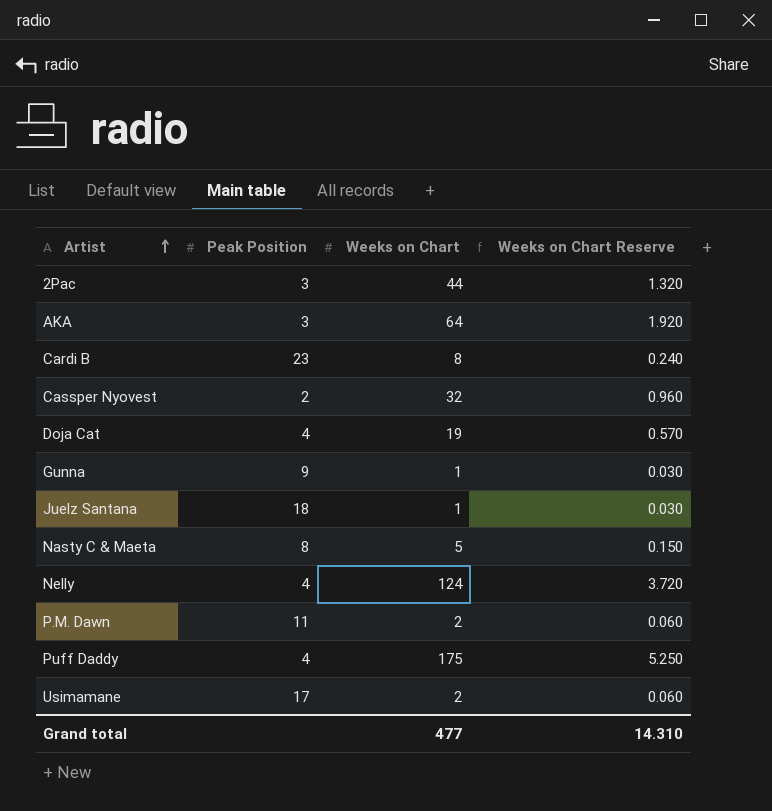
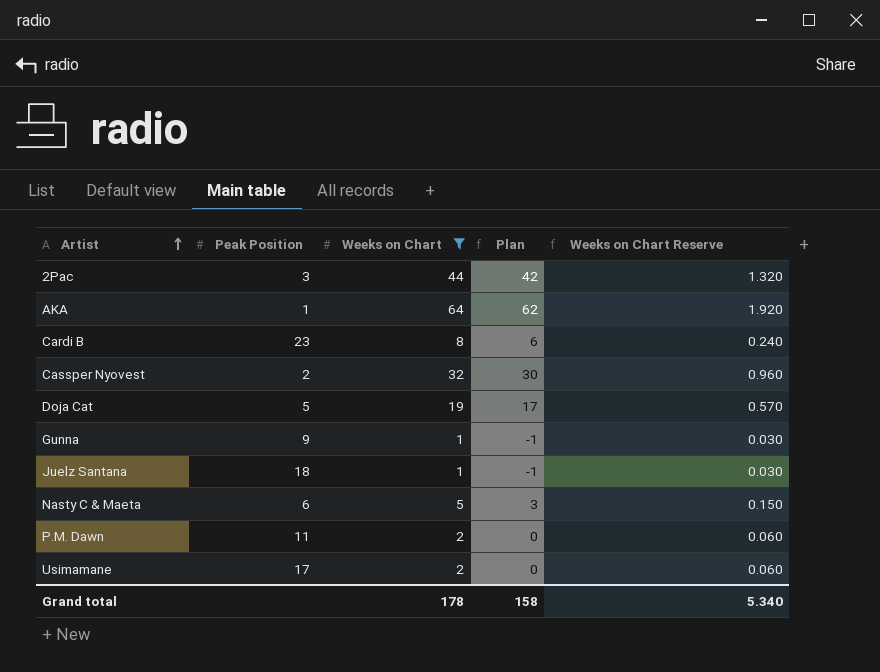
filter: none -> Weeks on Chart <= 64
column Plan | formula: none -> [Weeks on Chart] - 2
AKA | Peak Position: 3 -> 1
Doja Cat | Peak Position: 4 -> 5
Nasty C & Maeta | Peak Position: 8 -> 6
Grand total | Weeks on Chart: 477 -> 178
Grand total | Weeks on Chart Reserve: 14.310 -> 5.340

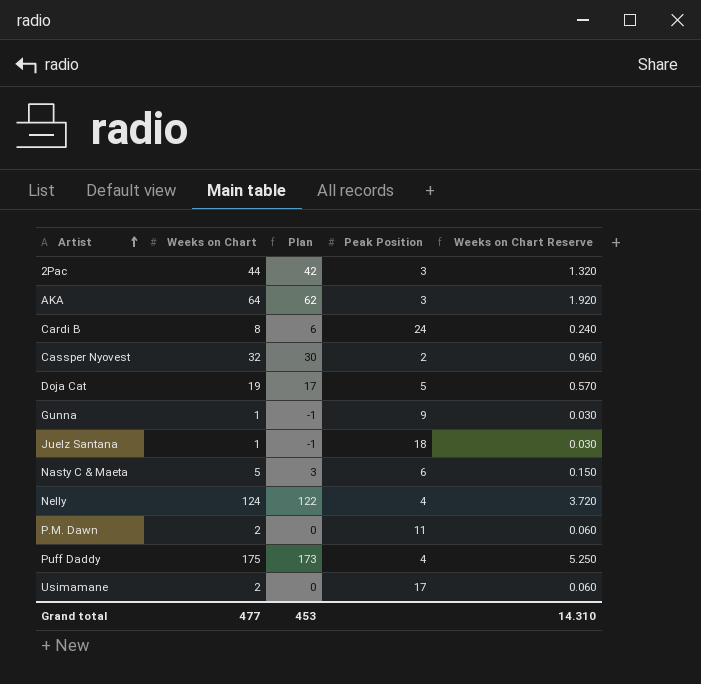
filter: Weeks on Chart <= 64 -> none
column Peak Position | position: 2 -> 4
AKA | Peak Position: 1 -> 3
Cardi B | Peak Position: 23 -> 24
Grand total | Weeks on Chart: 178 -> 477
Grand total | Plan: 158 -> 453
Grand total | Weeks on Chart Reserve: 5.340 -> 14.310

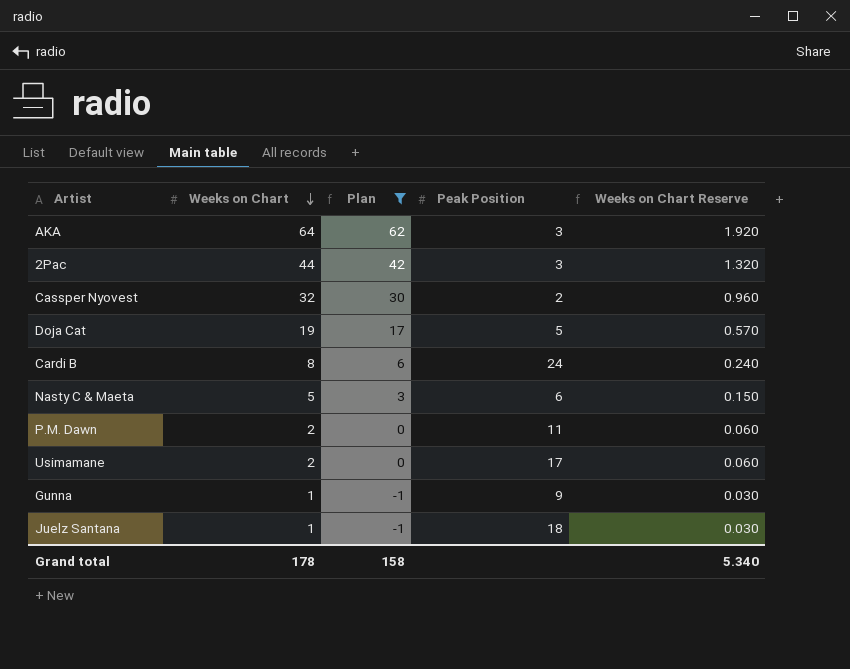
filter: none -> Plan <= 62
row order: Artist ascending -> Weeks on Chart descending
Grand total | Weeks on Chart: 477 -> 178
Grand total | Plan: 453 -> 158
Grand total | Weeks on Chart Reserve: 14.310 -> 5.340

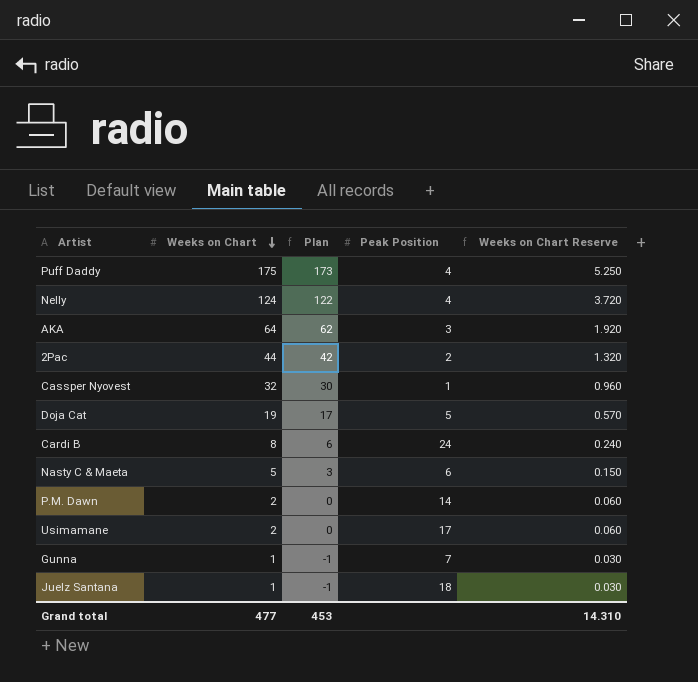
filter: Plan <= 62 -> none
2Pac | Peak Position: 3 -> 2
Cassper Nyovest | Peak Position: 2 -> 1
P.M. Dawn | Peak Position: 11 -> 14
Gunna | Peak Position: 9 -> 7
Grand total | Weeks on Chart: 178 -> 477
Grand total | Plan: 158 -> 453
Grand total | Weeks on Chart Reserve: 5.340 -> 14.310

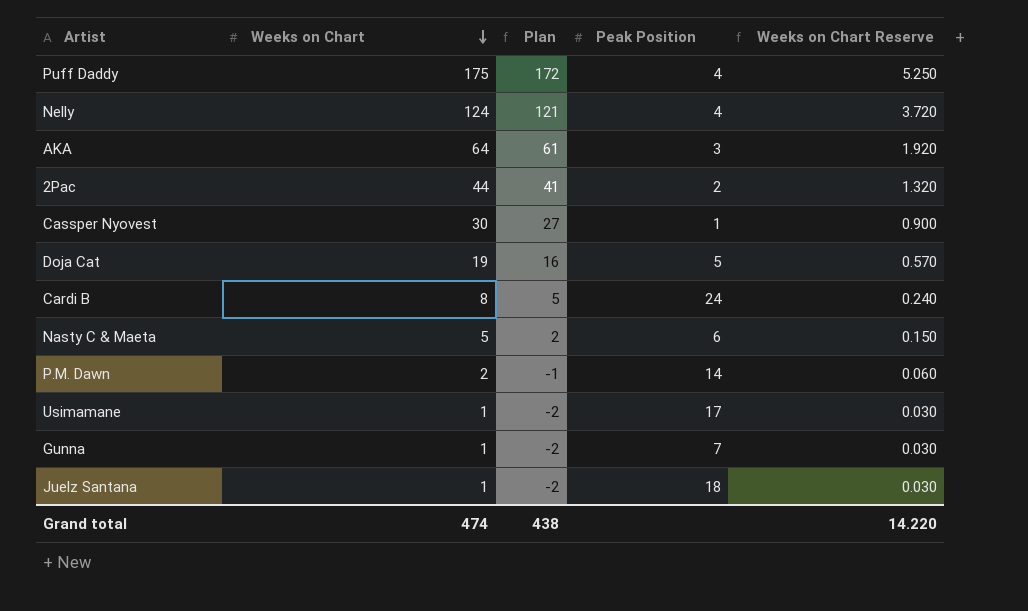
column Plan | formula: [Weeks on Chart] - 2 -> [Weeks on Chart] - 3
Cassper Nyovest | Weeks on Chart: 32 -> 30
Cassper Nyovest | Weeks on Chart Reserve: 0.960 -> 0.900
Usimamane | Weeks on Chart: 2 -> 1
Usimamane | Weeks on Chart Reserve: 0.060 -> 0.030
Grand total | Weeks on Chart: 477 -> 474
Grand total | Plan: 453 -> 438
Grand total | Weeks on Chart Reserve: 14.310 -> 14.220

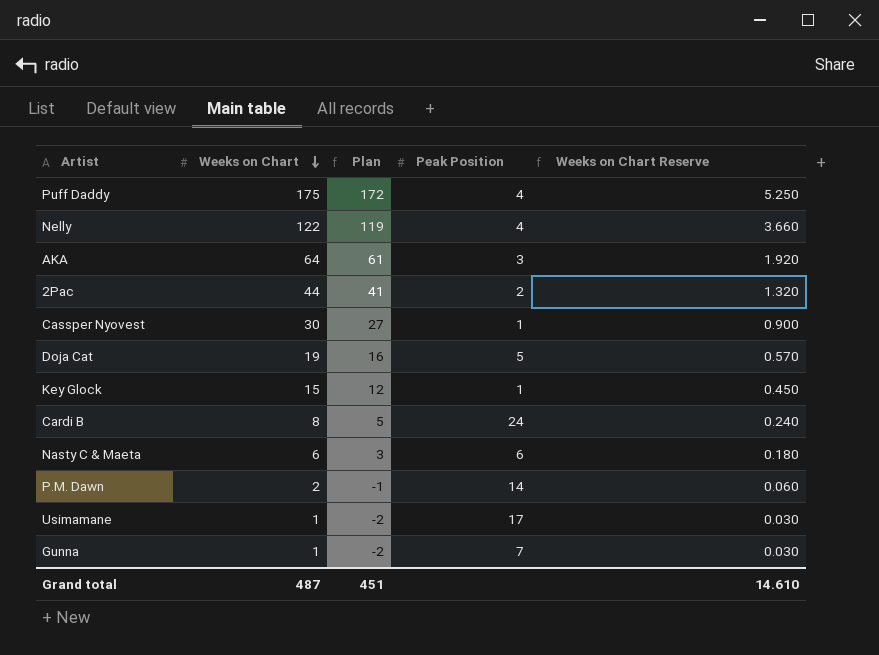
row Juelz Santana: 1 | -2 | 18 | 0.030 -> none
Nelly | Weeks on Chart: 124 -> 122
Nelly | Plan: 121 -> 119
Nelly | Weeks on Chart Reserve: 3.720 -> 3.660
row Key Glock: none -> 15 | 12 | 1 | 0.450
Nasty C & Maeta | Weeks on Chart: 5 -> 6
Nasty C & Maeta | Plan: 2 -> 3
Nasty C & Maeta | Weeks on Chart Reserve: 0.150 -> 0.180
Grand total | Weeks on Chart: 474 -> 487
Grand total | Plan: 438 -> 451
Grand total | Weeks on Chart Reserve: 14.220 -> 14.610

